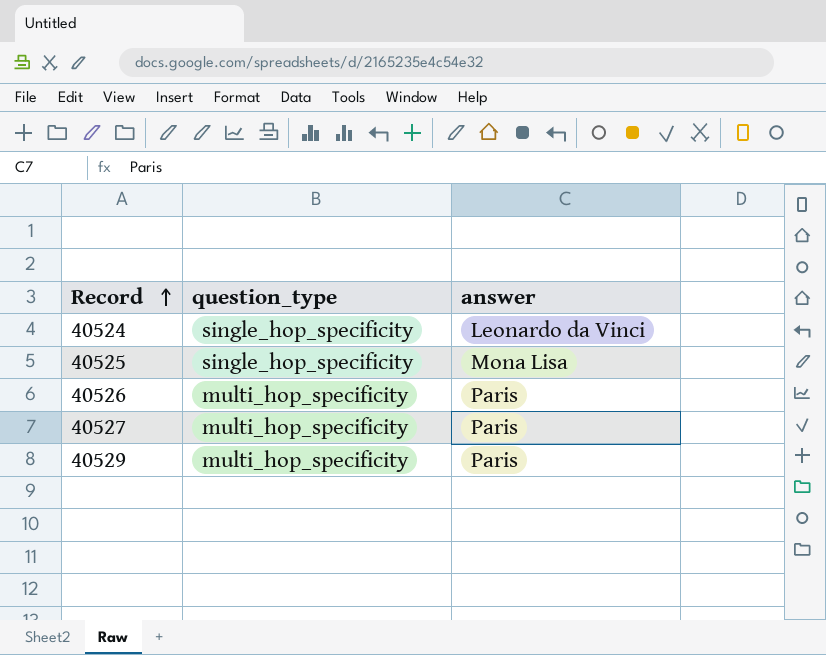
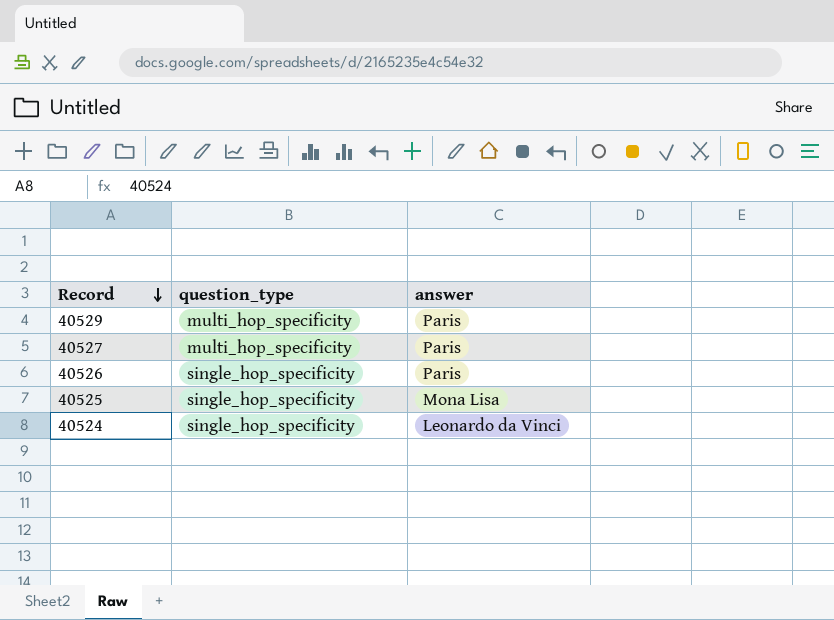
row order: Record ascending -> Record descending
40526 | question_type: multi_hop_specificity -> single_hop_specificity

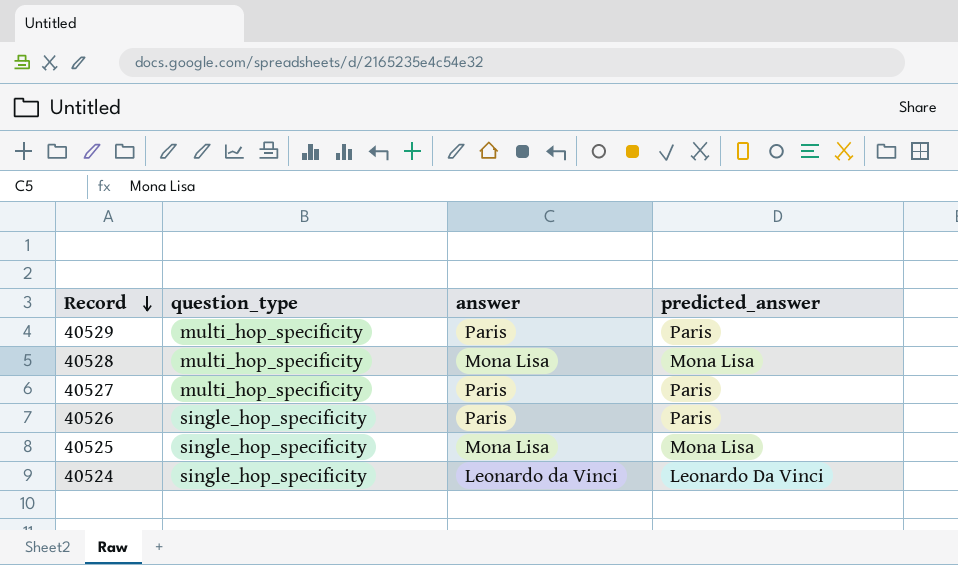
column predicted_answer | position: none -> 4
row 40528: none -> multi_hop_specificity | Mona Lisa | Mona Lisa

